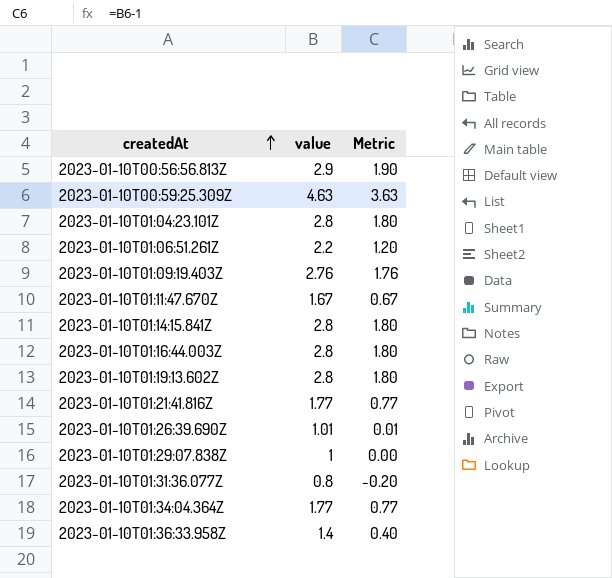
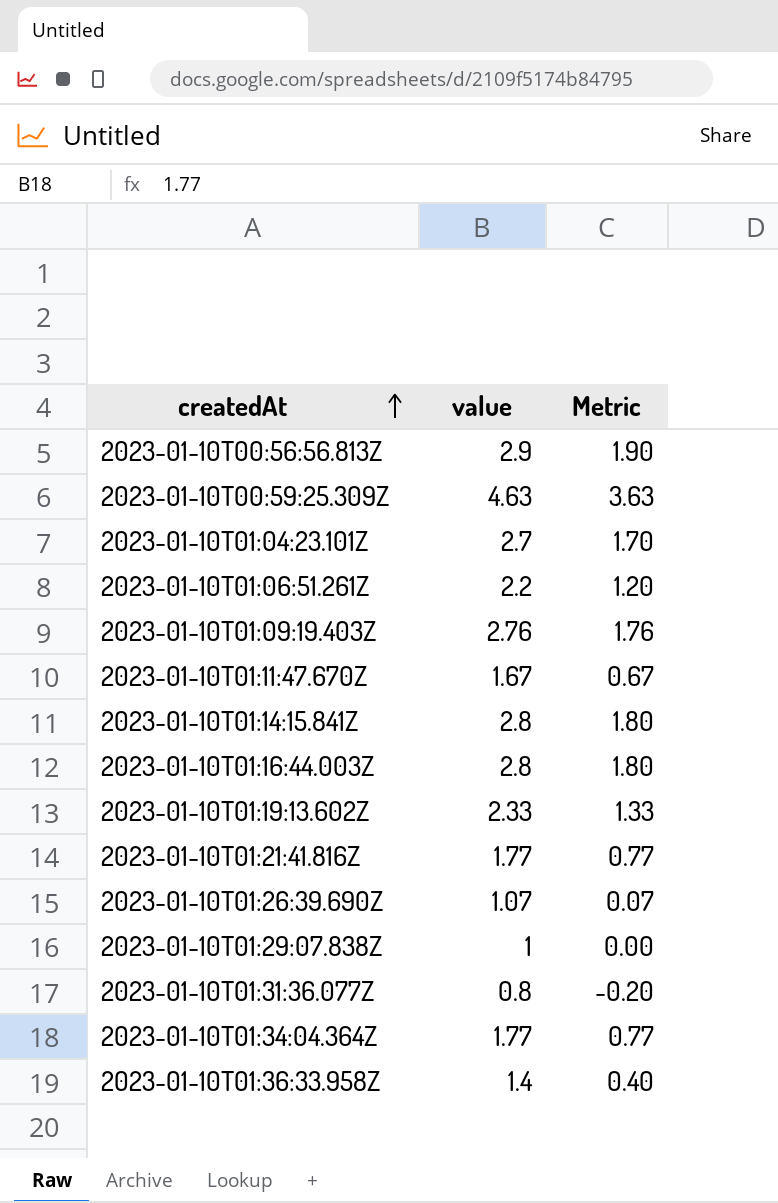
2023-01-10T01:04:23.101Z | value: 2.8 -> 2.7
2023-01-10T01:04:23.101Z | Metric: 1.80 -> 1.70
2023-01-10T01:19:13.602Z | value: 2.8 -> 2.33
2023-01-10T01:19:13.602Z | Metric: 1.80 -> 1.33
2023-01-10T01:26:39.690Z | value: 1.01 -> 1.07
2023-01-10T01:26:39.690Z | Metric: 0.01 -> 0.07

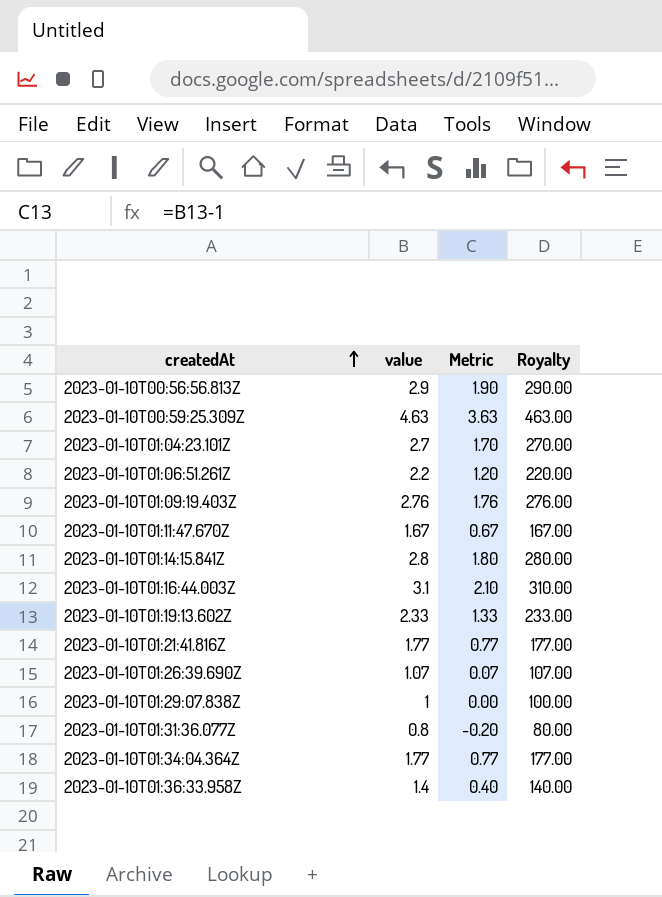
column Royalty | formula: none -> [value] * 100
2023-01-10T01:16:44.003Z | value: 2.8 -> 3.1
2023-01-10T01:16:44.003Z | Metric: 1.80 -> 2.10

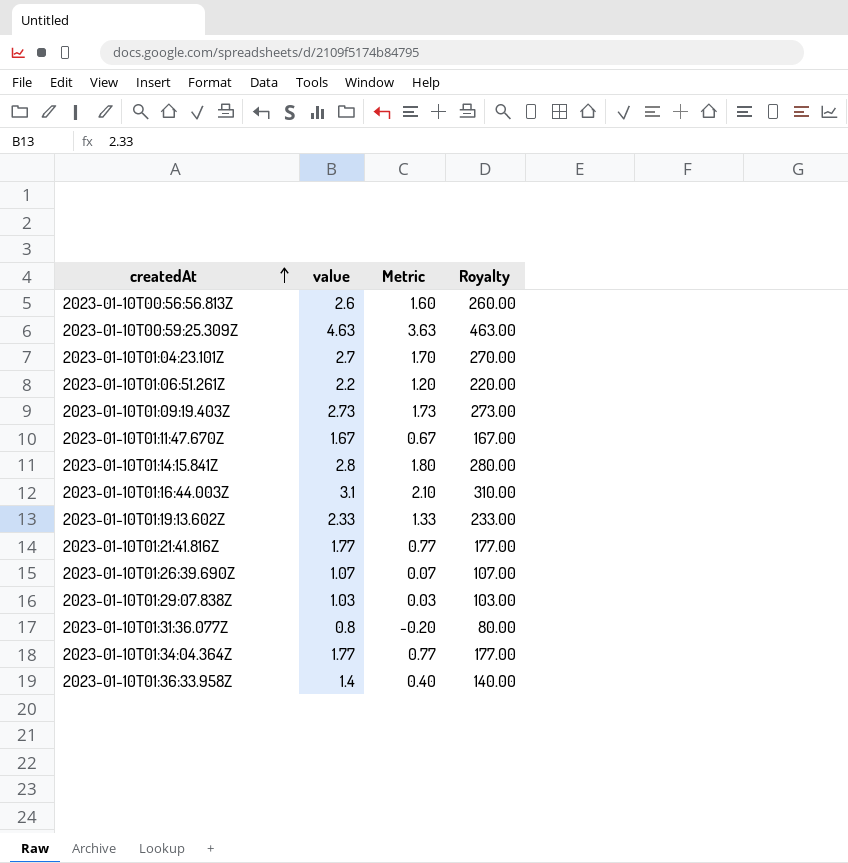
2023-01-10T00:56:56.813Z | value: 2.9 -> 2.6
2023-01-10T00:56:56.813Z | Metric: 1.90 -> 1.60
2023-01-10T00:56:56.813Z | Royalty: 290.00 -> 260.00
2023-01-10T01:09:19.403Z | value: 2.76 -> 2.73
2023-01-10T01:09:19.403Z | Metric: 1.76 -> 1.73
2023-01-10T01:09:19.403Z | Royalty: 276.00 -> 273.00
2023-01-10T01:29:07.838Z | value: 1 -> 1.03
2023-01-10T01:29:07.838Z | Metric: 0.00 -> 0.03
2023-01-10T01:29:07.838Z | Royalty: 100.00 -> 103.00

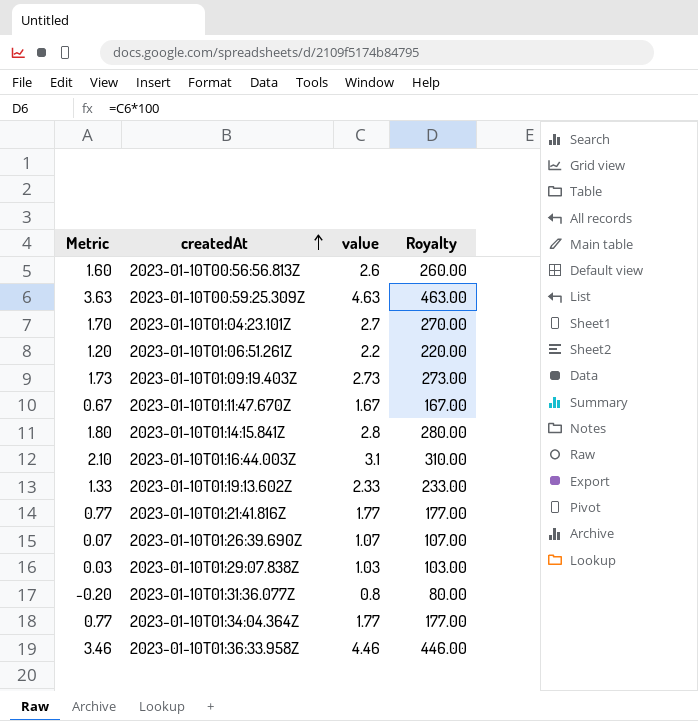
column Metric | position: 3 -> 1
2023-01-10T01:36:33.958Z | Metric: 0.40 -> 3.46
2023-01-10T01:36:33.958Z | value: 1.4 -> 4.46
2023-01-10T01:36:33.958Z | Royalty: 140.00 -> 446.00

